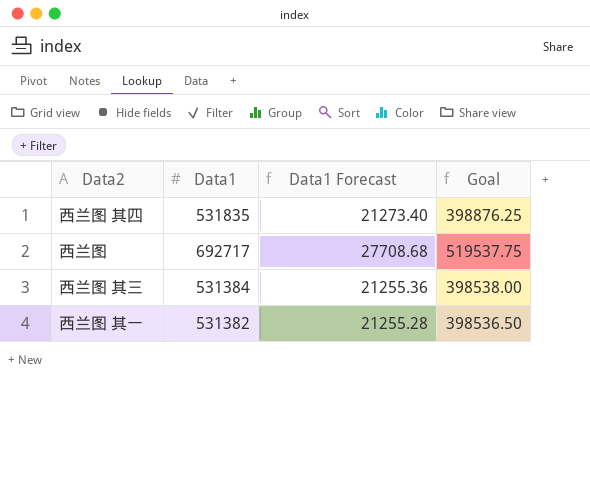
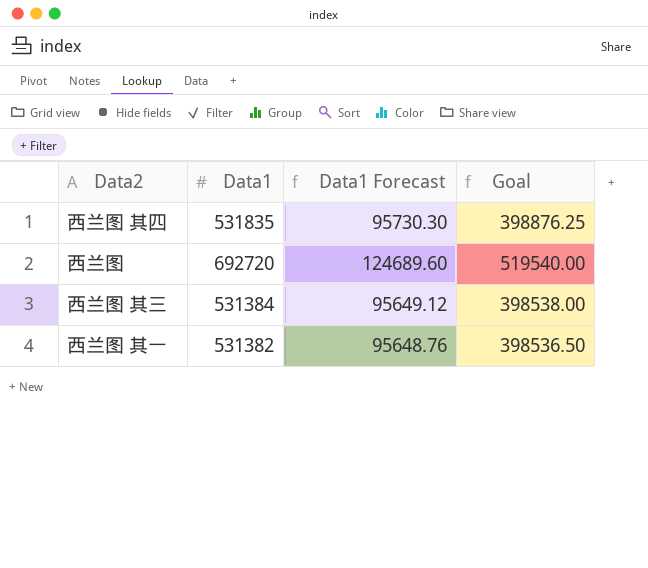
column Data1 Forecast | formula: [Data1] * 0.04 -> [Data1] * 0.18
西兰图 | Data1: 692717 -> 692720
西兰图 | Goal: 519537.75 -> 519540.00

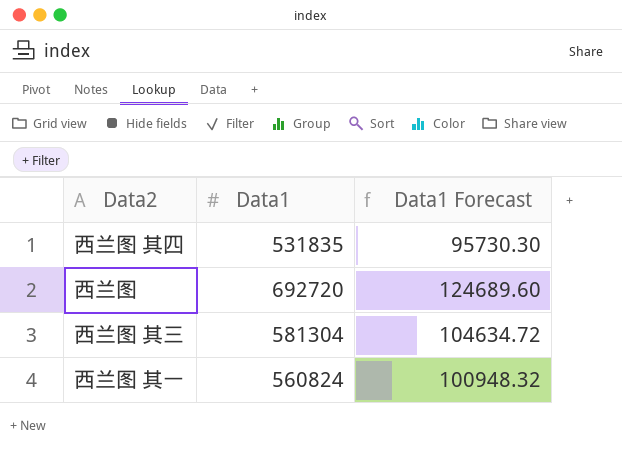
column Goal | formula: [Data1] * 0.75 -> none
西兰图 其三 | Data1: 531384 -> 581304
西兰图 其三 | Data1 Forecast: 95649.12 -> 104634.72
西兰图 其一 | Data1: 531382 -> 560824
西兰图 其一 | Data1 Forecast: 95648.76 -> 100948.32

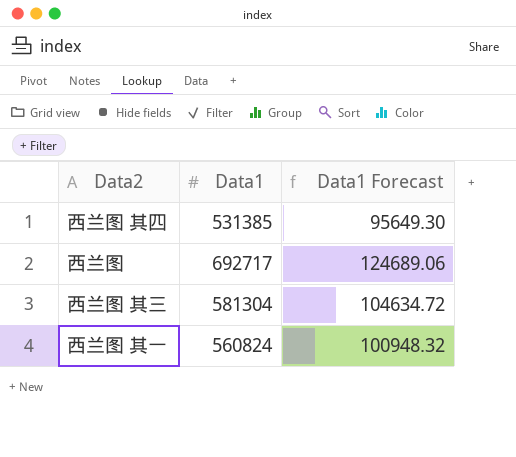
西兰图 其四 | Data1: 531835 -> 531385
西兰图 其四 | Data1 Forecast: 95730.30 -> 95649.30
西兰图 | Data1: 692720 -> 692717
西兰图 | Data1 Forecast: 124689.60 -> 124689.06

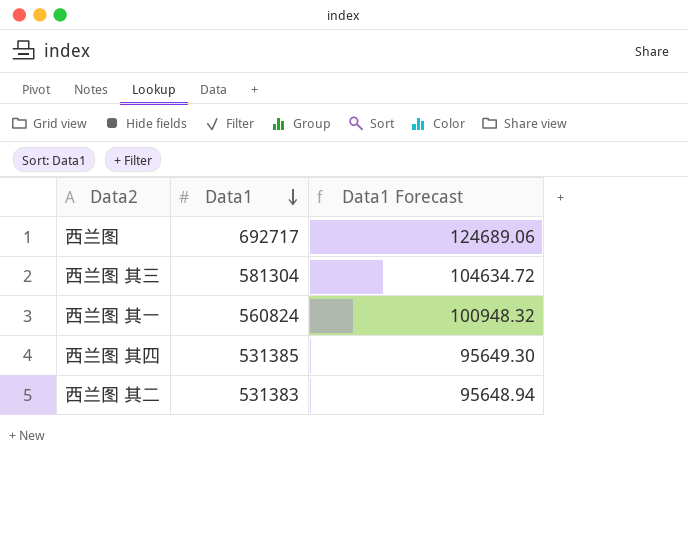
row order: none -> Data1 descending
row 西兰图 其二: none -> 531383 | 95648.94

